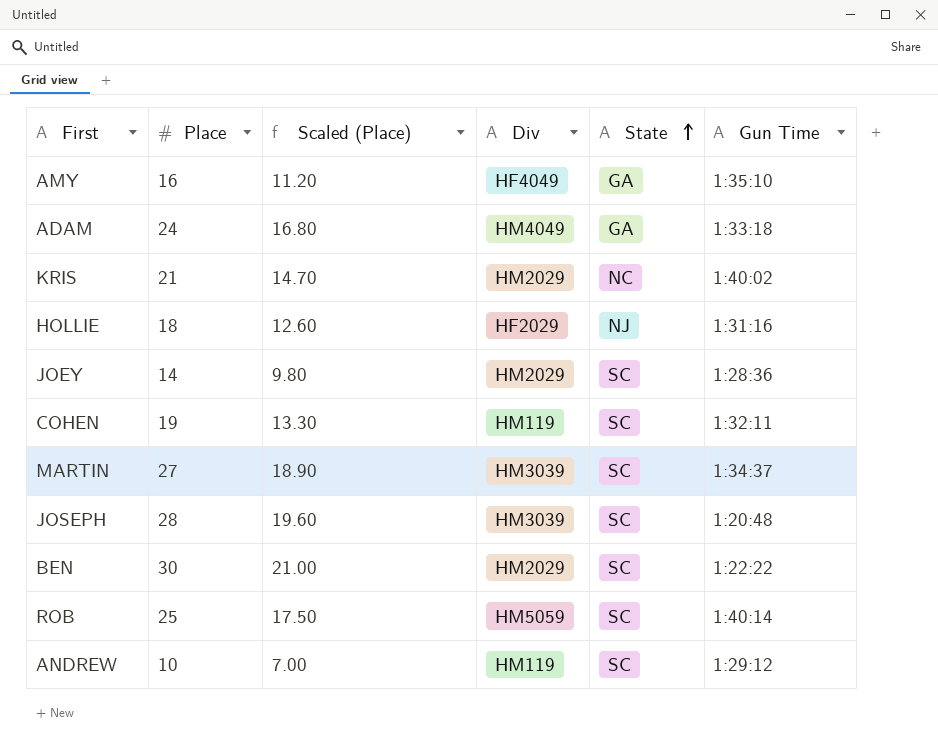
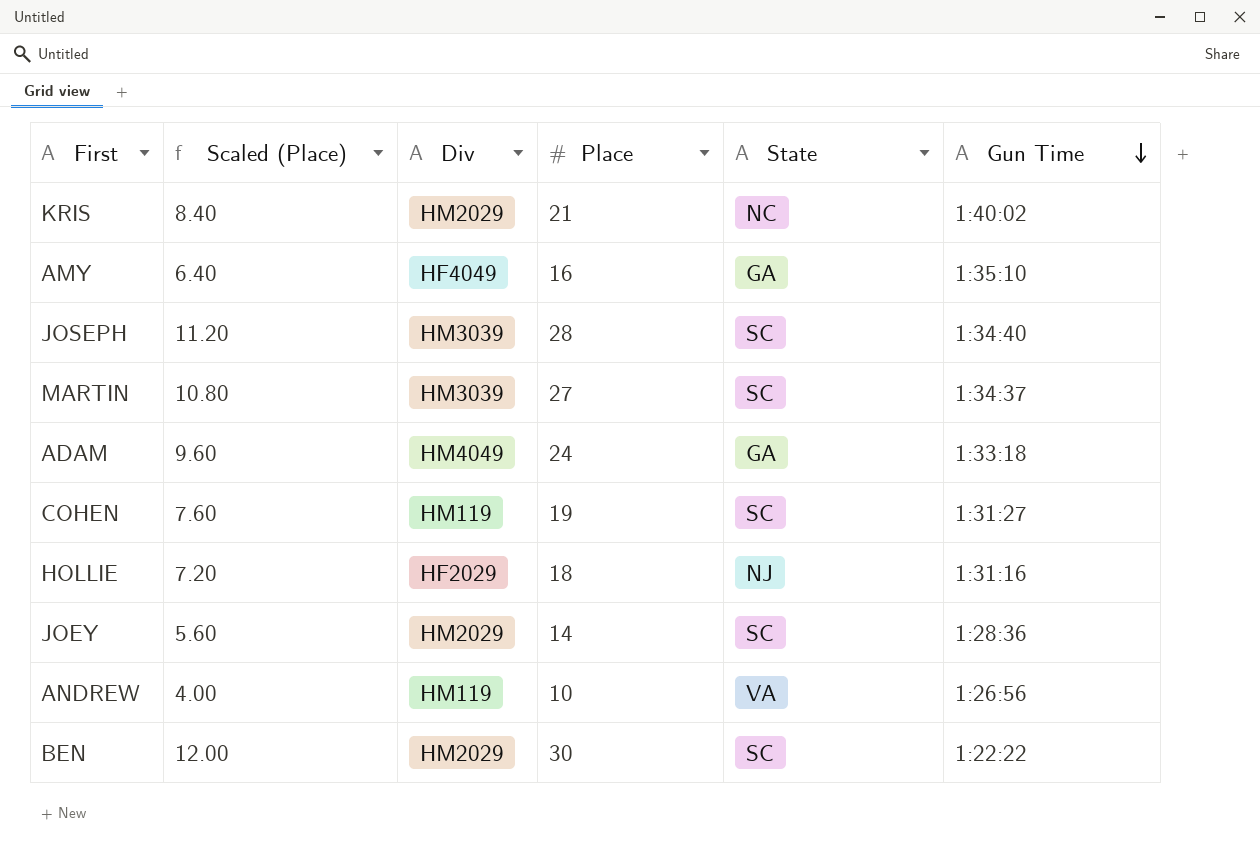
row order: State ascending -> Gun Time descending
column Scaled (Place) | formula: [Place] * 0.7 -> [Place] * 0.4
column Place | position: 2 -> 4
row ROB: 25 | 17.50 | HM5059 | SC | 1:40:14 -> none
JOSEPH | Gun Time: 1:20:48 -> 1:34:40
COHEN | Gun Time: 1:32:11 -> 1:31:27
ANDREW | State: SC -> VA
ANDREW | Gun Time: 1:29:12 -> 1:26:56

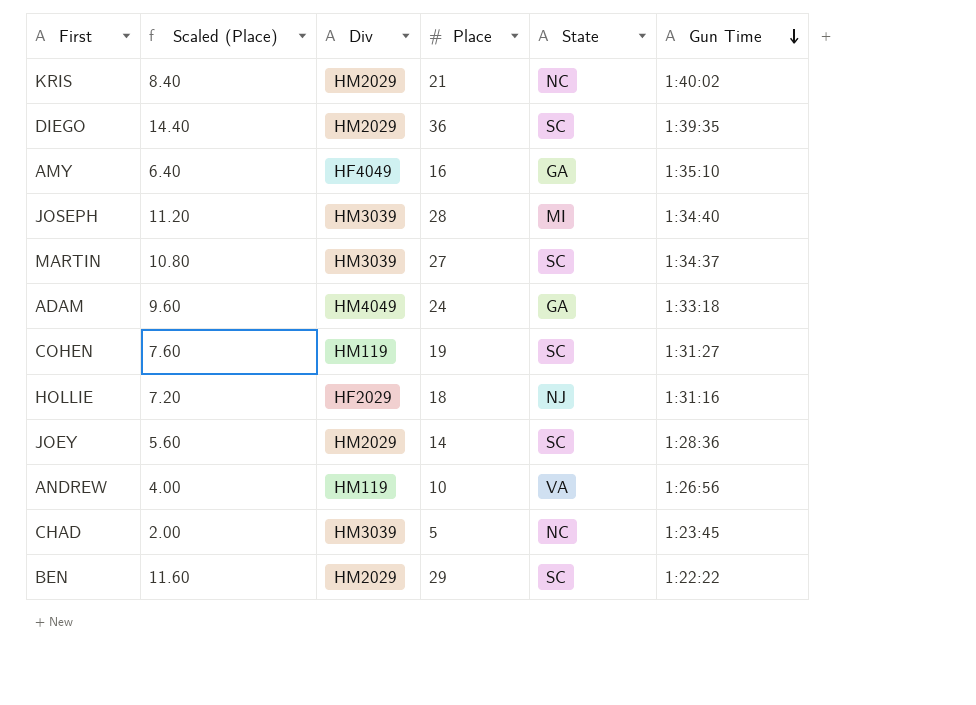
row DIEGO: none -> 14.40 | HM2029 | 36 | SC | 1:39:35
JOSEPH | State: SC -> MI
row CHAD: none -> 2.00 | HM3039 | 5 | NC | 1:23:45
BEN | Scaled (Place): 12.00 -> 11.60
BEN | Place: 30 -> 29

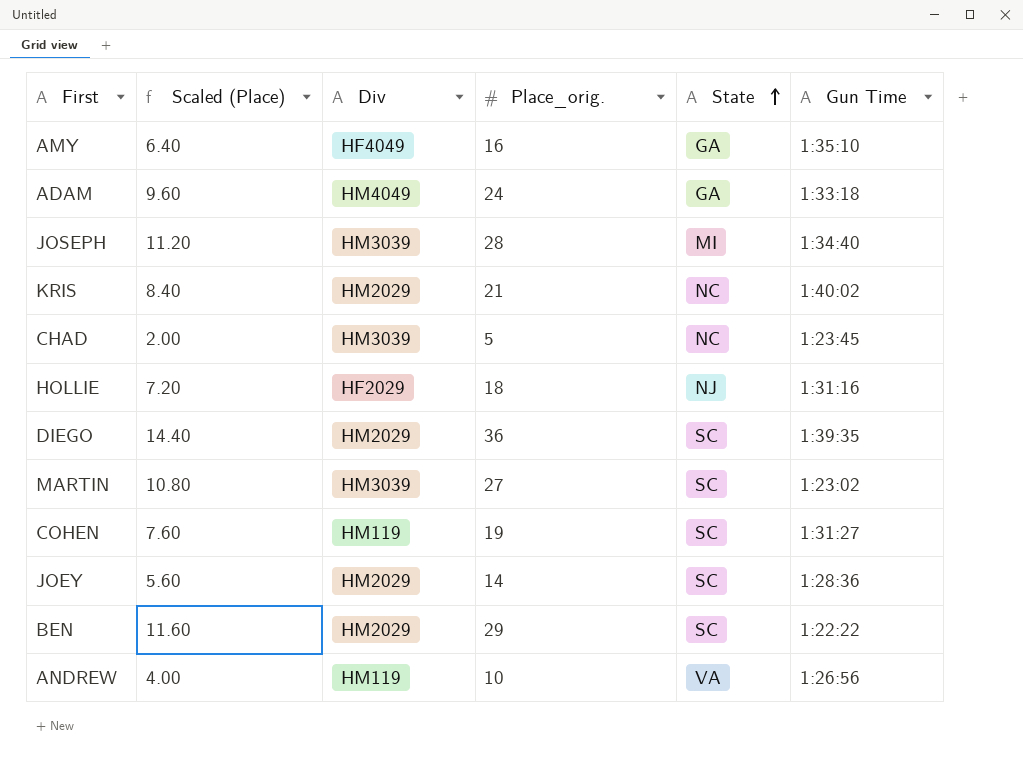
row order: Gun Time descending -> State ascending
column name: Place -> Place_orig.
MARTIN | Gun Time: 1:34:37 -> 1:23:02

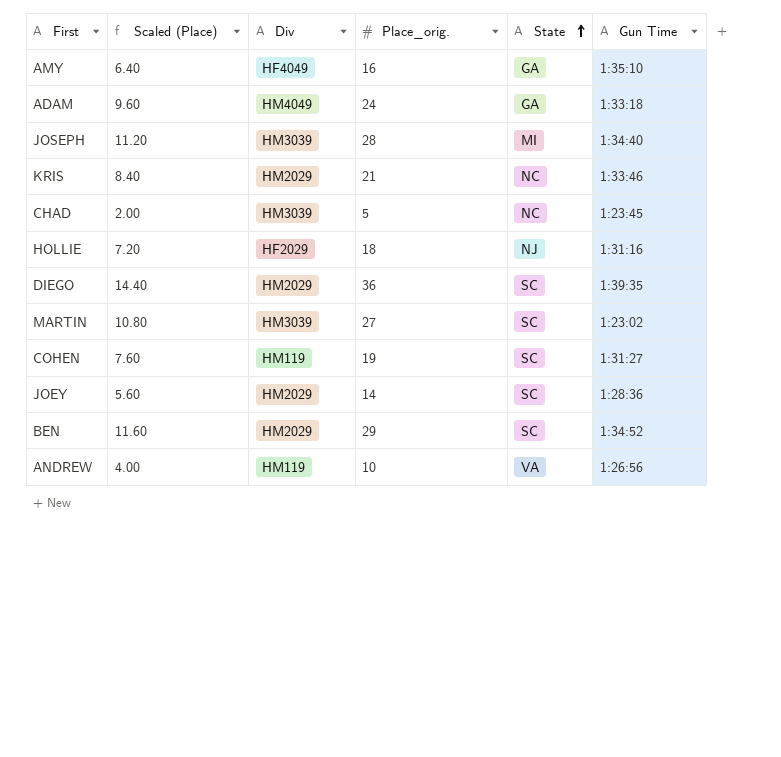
KRIS | Gun Time: 1:40:02 -> 1:33:46
BEN | Gun Time: 1:22:22 -> 1:34:52

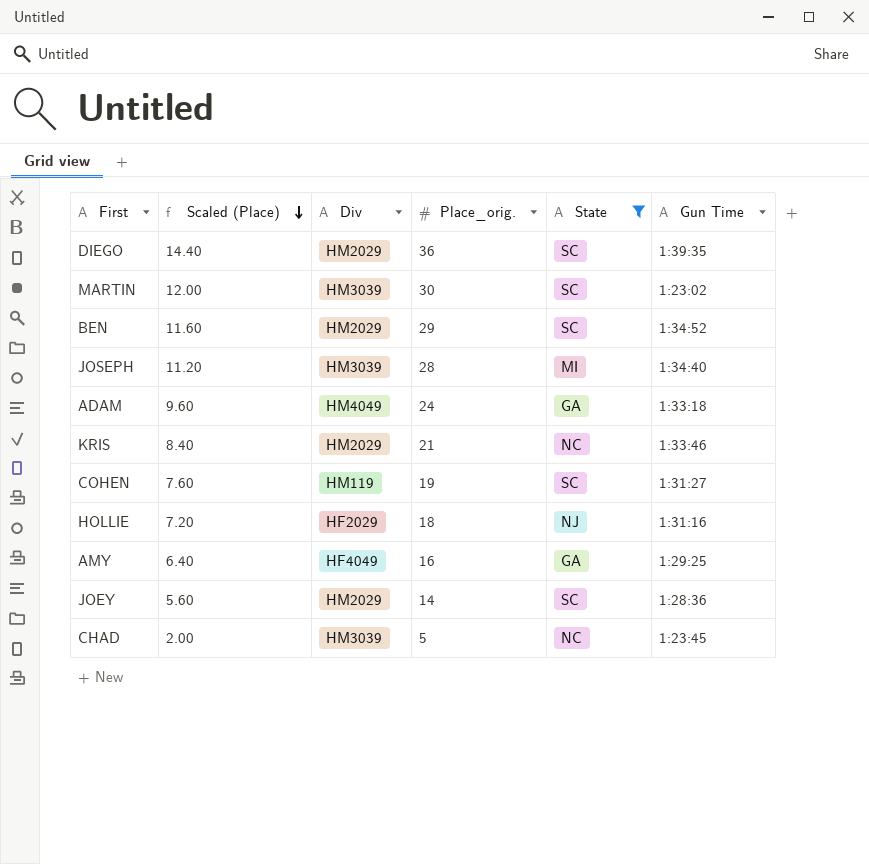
filter: none -> State != VA
row order: State ascending -> Scaled (Place) descending
MARTIN | Scaled (Place): 10.80 -> 12.00
MARTIN | Place_orig.: 27 -> 30
AMY | Gun Time: 1:35:10 -> 1:29:25

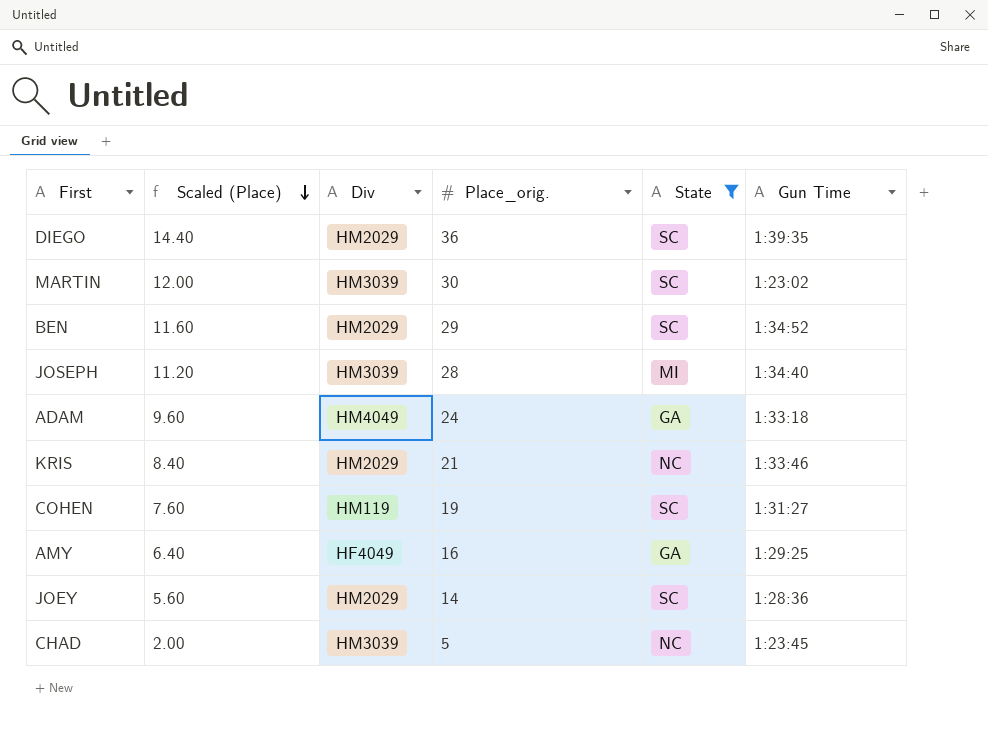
row HOLLIE: 7.20 | HF2029 | 18 | NJ | 1:31:16 -> none

